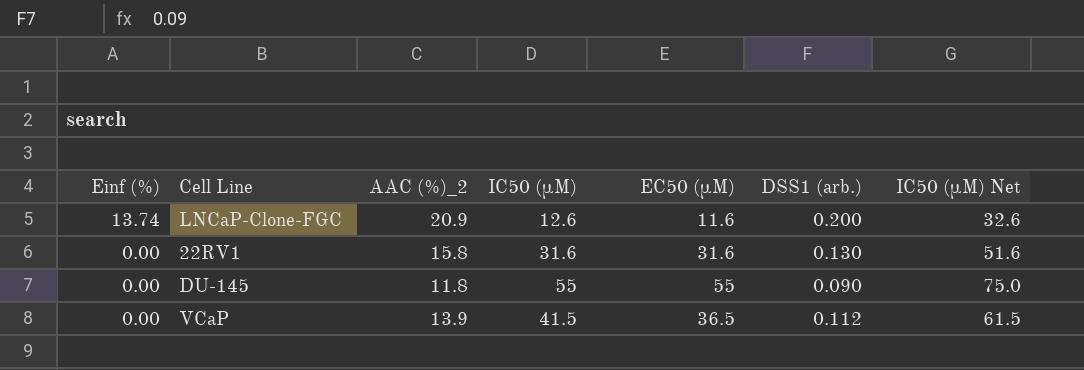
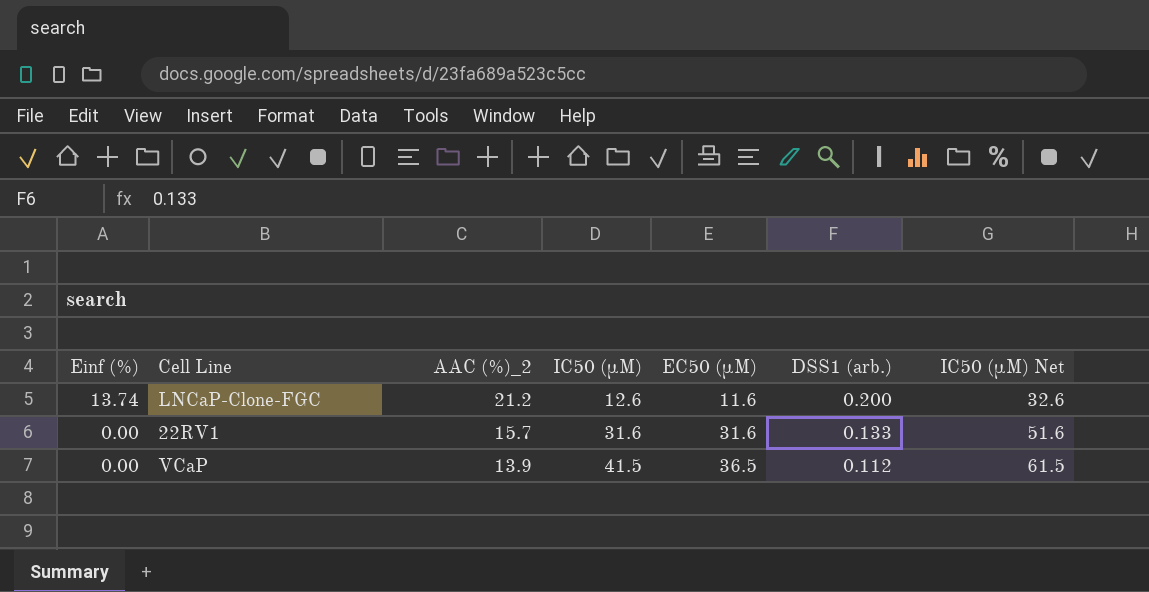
row DU-145: 0.00 | 11.8 | 55 | 55 | 0.090 | 75.0 -> none
LNCaP-Clone-FGC | AAC (%)_2: 20.9 -> 21.2
22RV1 | AAC (%)_2: 15.8 -> 15.7
22RV1 | DSS1 (arb.): 0.130 -> 0.133

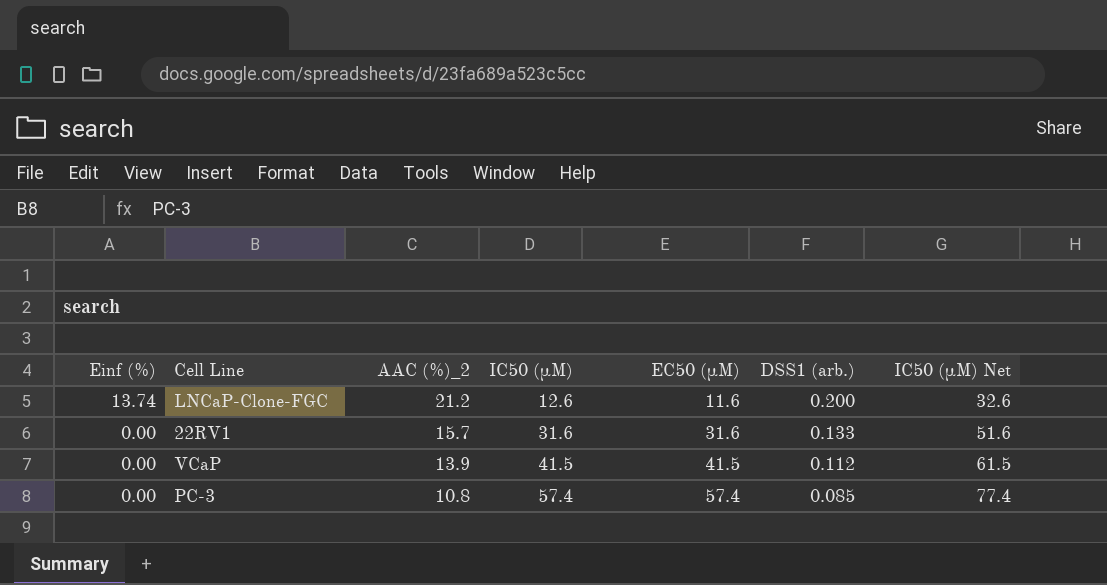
VCaP | EC50 (µM): 36.5 -> 41.5
row PC-3: none -> 0.00 | 10.8 | 57.4 | 57.4 | 0.085 | 77.4

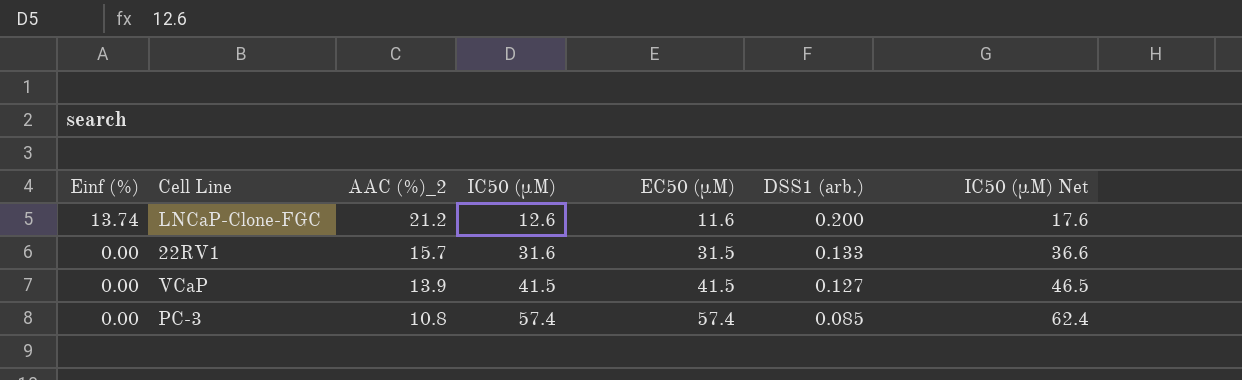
column IC50 (µM) Net | formula: [IC50 (µM)] + 20 -> [IC50 (µM)] + 5
22RV1 | EC50 (µM): 31.6 -> 31.5
VCaP | DSS1 (arb.): 0.112 -> 0.127

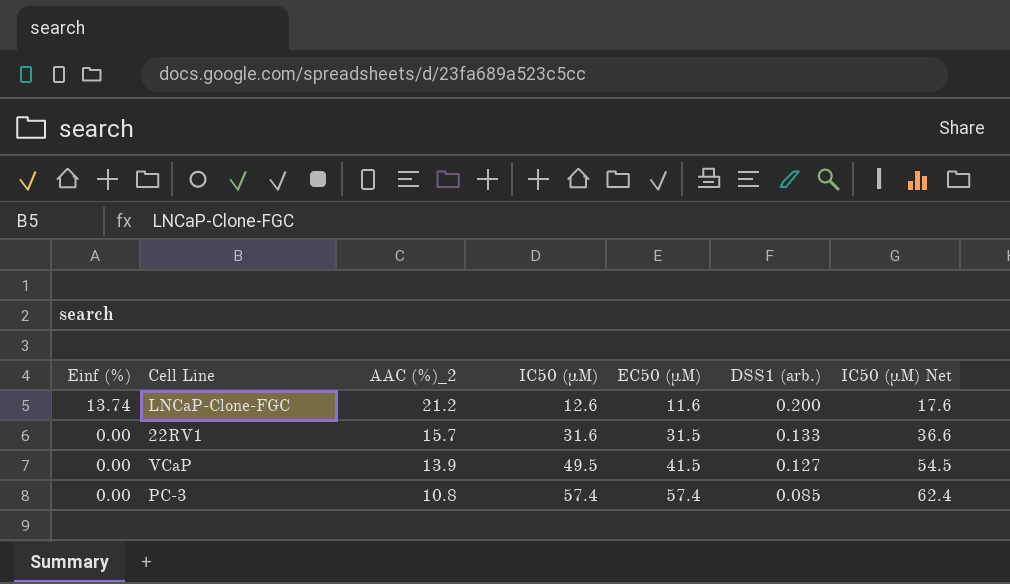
VCaP | IC50 (µM): 41.5 -> 49.5
VCaP | IC50 (µM) Net: 46.5 -> 54.5

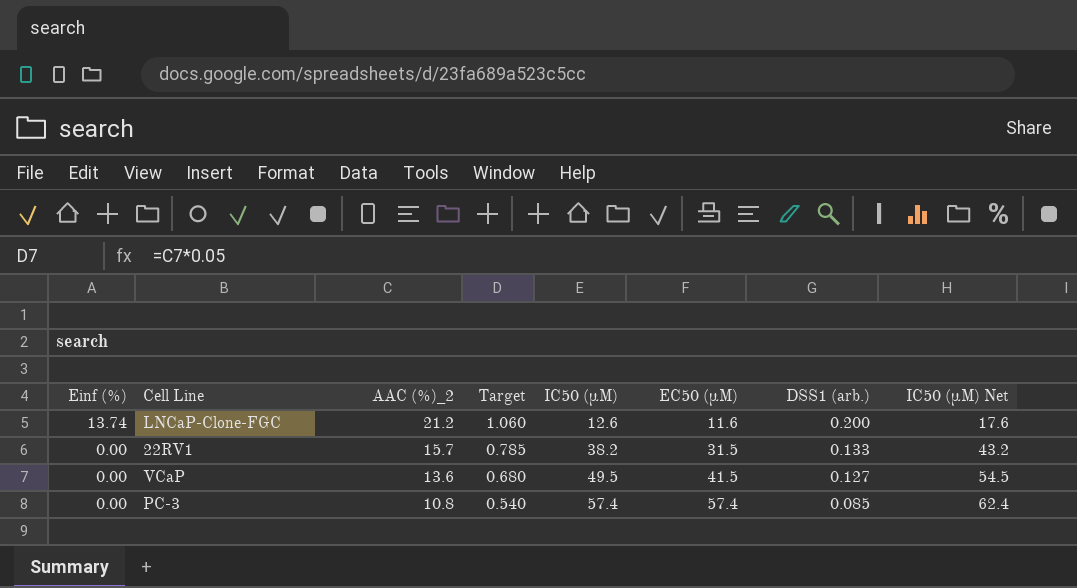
column Target | formula: none -> [AAC (%)_2] * 0.05
22RV1 | IC50 (µM): 31.6 -> 38.2
22RV1 | IC50 (µM) Net: 36.6 -> 43.2
VCaP | AAC (%)_2: 13.9 -> 13.6

